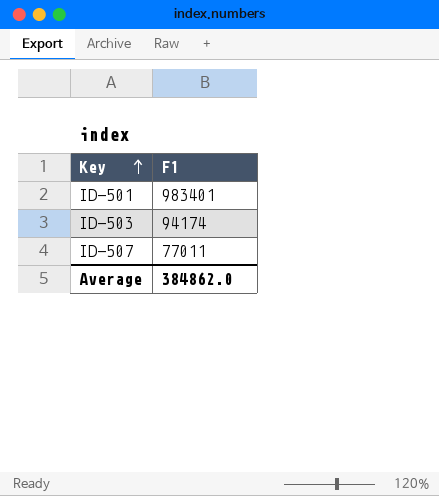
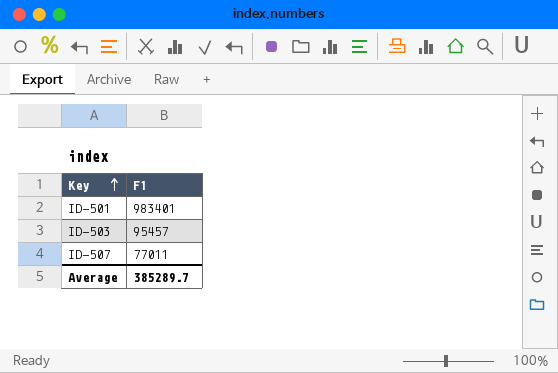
ID-503 | F1: 94174 -> 95457
Average | F1: 384862.0 -> 385289.7

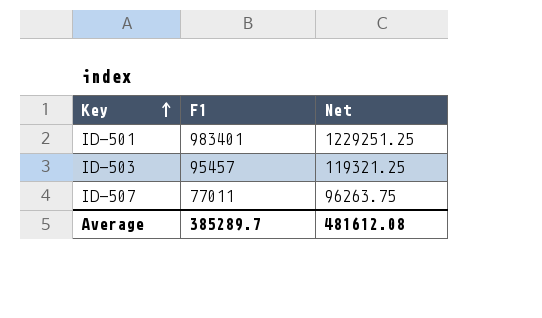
column Net | formula: none -> [F1] * 1.25

